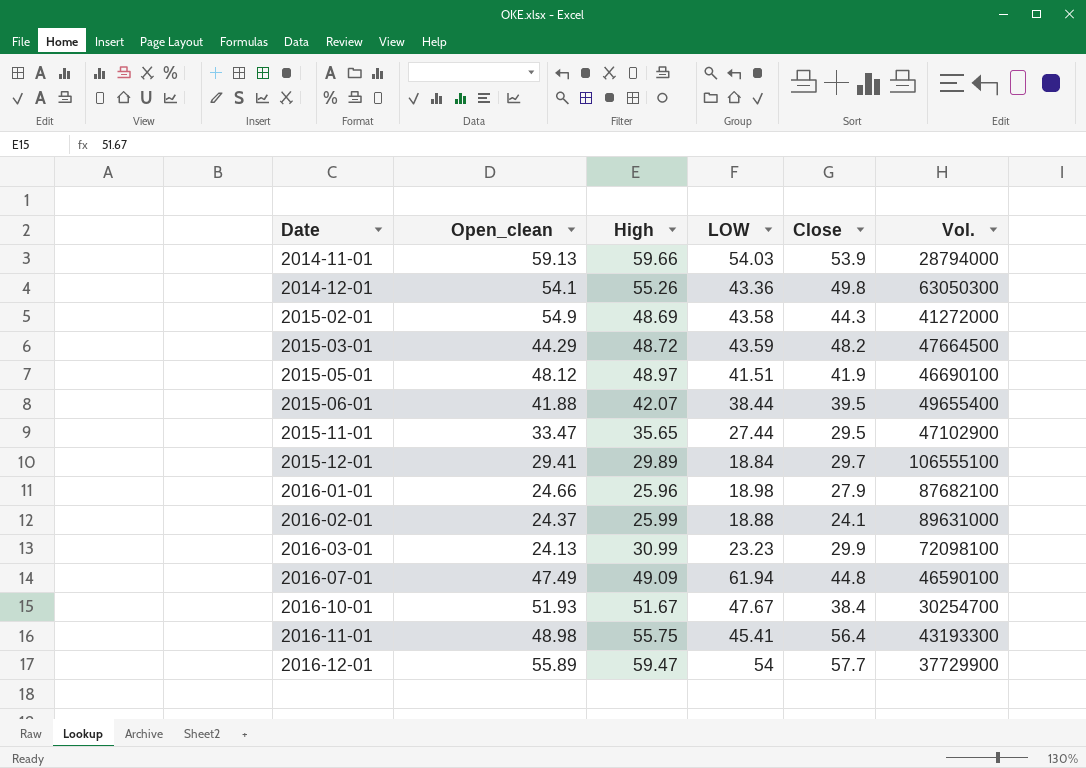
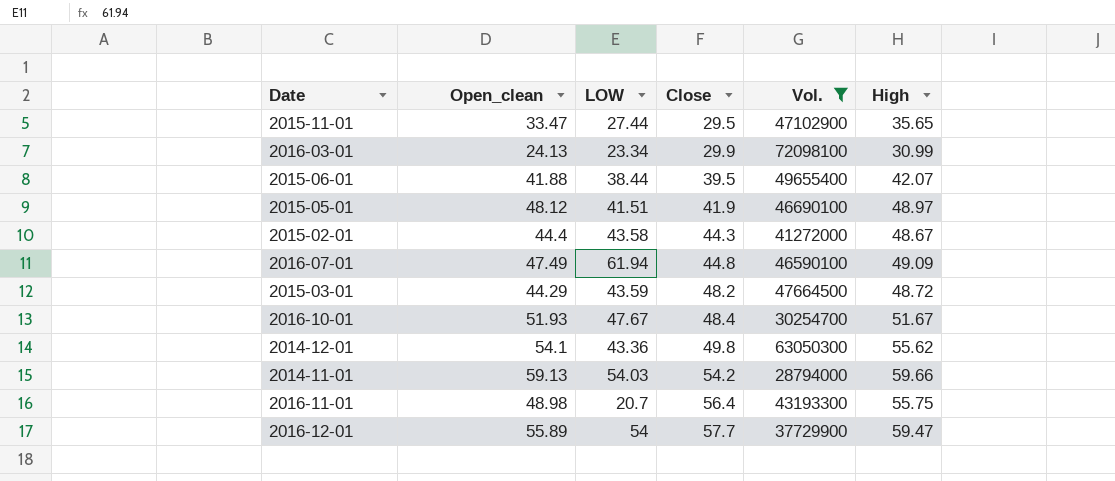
filter: none -> Vol. <= 72098100
row order: Date ascending -> Close ascending
column High | position: 3 -> 6
2016-03-01 | LOW: 23.23 -> 23.34
2015-02-01 | Open_clean: 54.9 -> 44.4
2015-02-01 | High: 48.69 -> 48.67
2016-10-01 | Close: 38.4 -> 48.4
2014-12-01 | High: 55.26 -> 55.62
2014-11-01 | Close: 53.9 -> 54.2
2016-11-01 | LOW: 45.41 -> 20.7

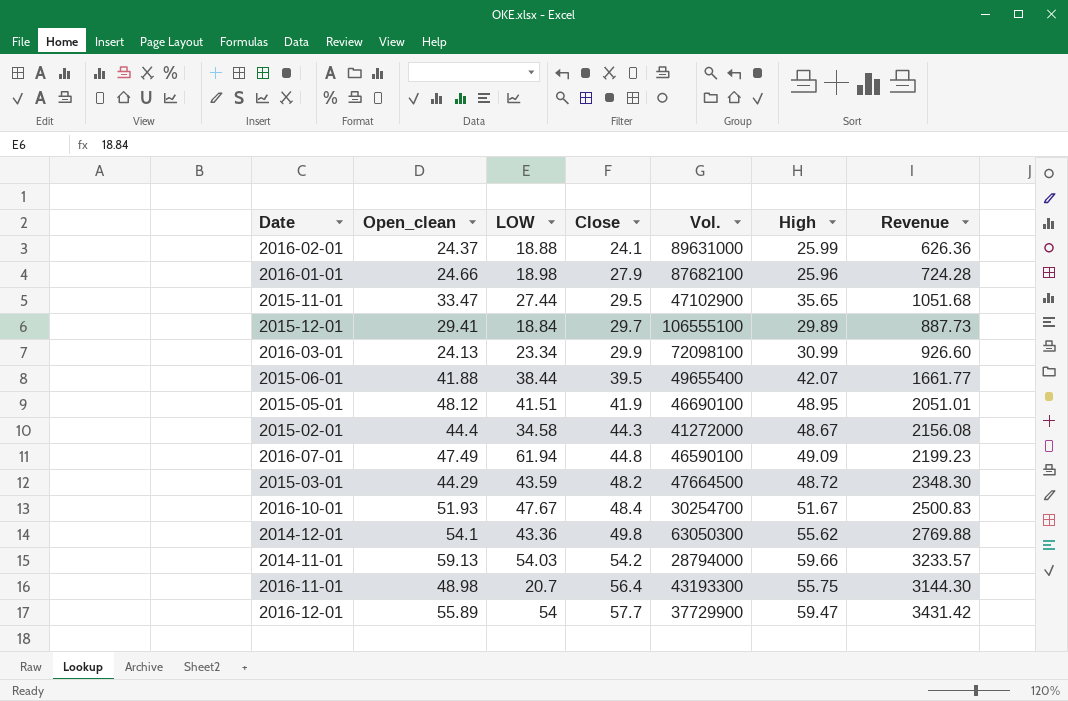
filter: Vol. <= 72098100 -> none
column Revenue | formula: none -> [Close] * [High]
2015-05-01 | High: 48.97 -> 48.95
2015-02-01 | LOW: 43.58 -> 34.58

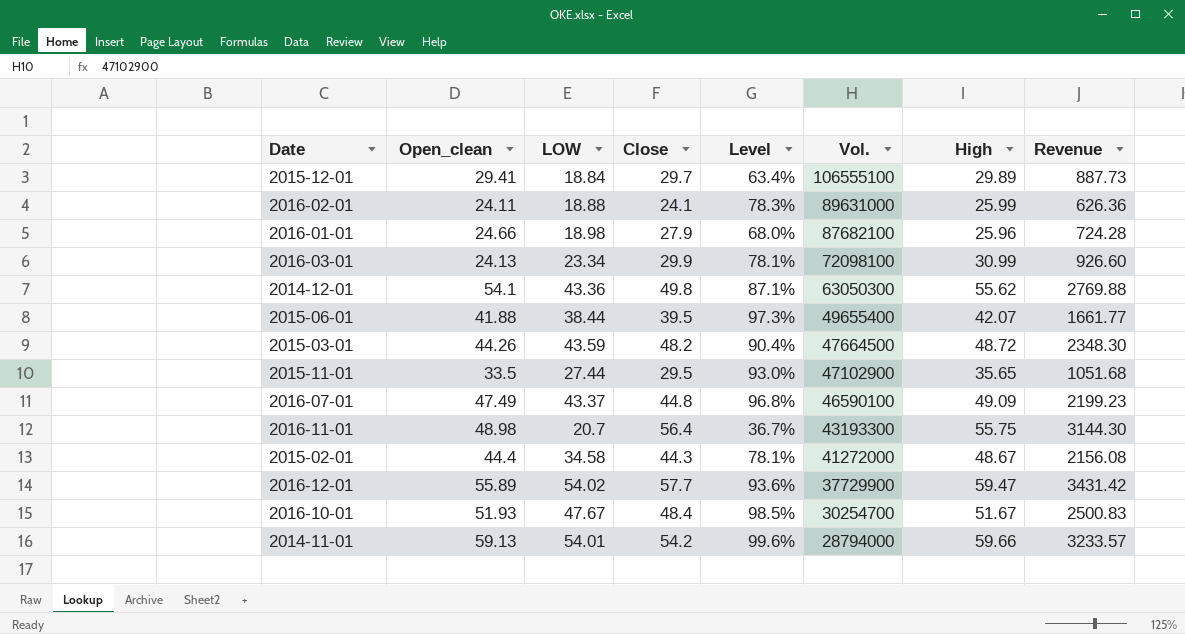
row order: Close ascending -> Vol. descending
column Level | formula: none -> [LOW] / [Close]
row 2015-05-01: 48.12 | 41.51 | 41.9 | 46690100 | 48.95 | 2051.01 -> none
2016-02-01 | Open_clean: 24.37 -> 24.11
2015-03-01 | Open_clean: 44.29 -> 44.26
2015-11-01 | Open_clean: 33.47 -> 33.5
2016-07-01 | LOW: 61.94 -> 43.37
2016-12-01 | LOW: 54 -> 54.02
2014-11-01 | LOW: 54.03 -> 54.01

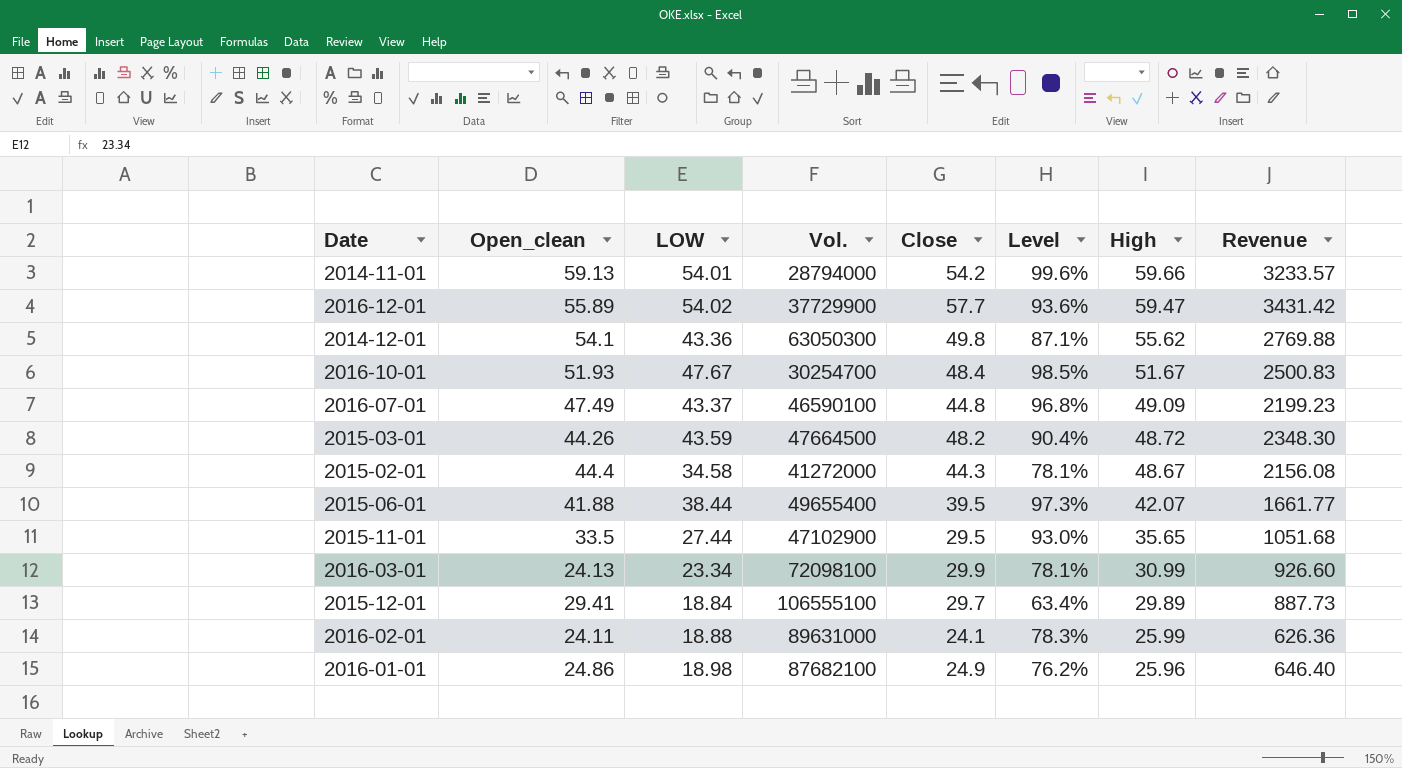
row order: Vol. descending -> High descending
column Vol. | position: 6 -> 4
row 2016-11-01: 48.98 | 20.7 | 56.4 | 36.7% | 43193300 | 55.75 | 3144.30 -> none
2016-01-01 | Open_clean: 24.66 -> 24.86
2016-01-01 | Close: 27.9 -> 24.9
2016-01-01 | Level: 68.0% -> 76.2%
2016-01-01 | Revenue: 724.28 -> 646.40

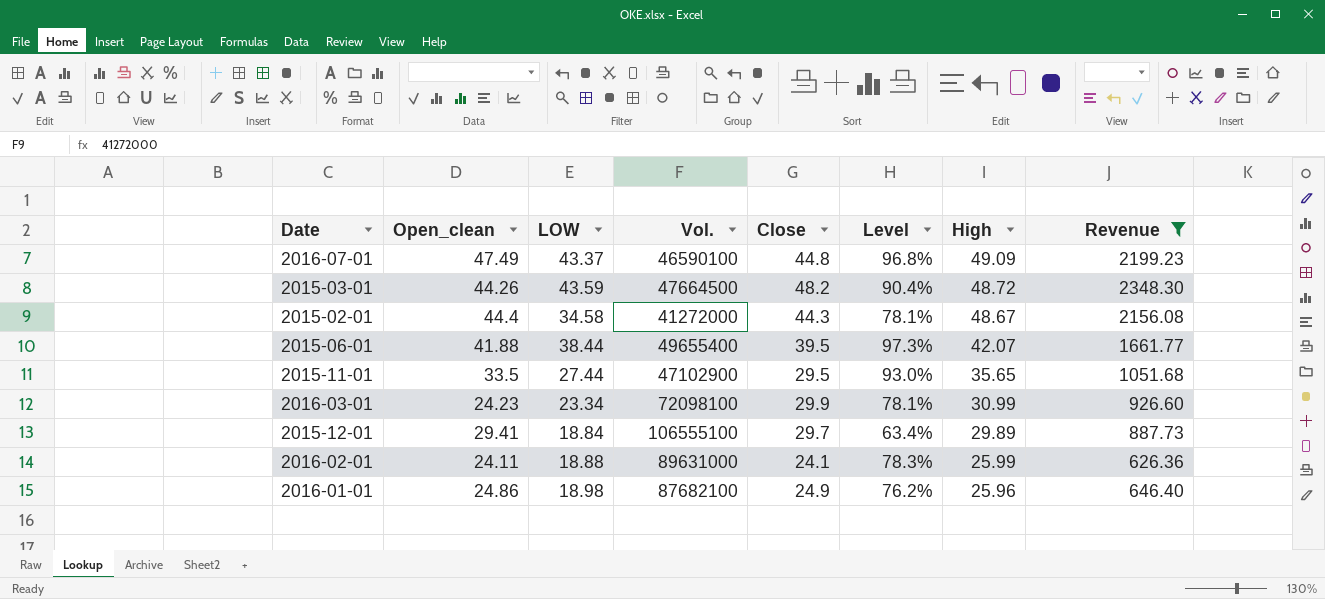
filter: none -> Revenue <= 2348.30
2016-03-01 | Open_clean: 24.13 -> 24.23

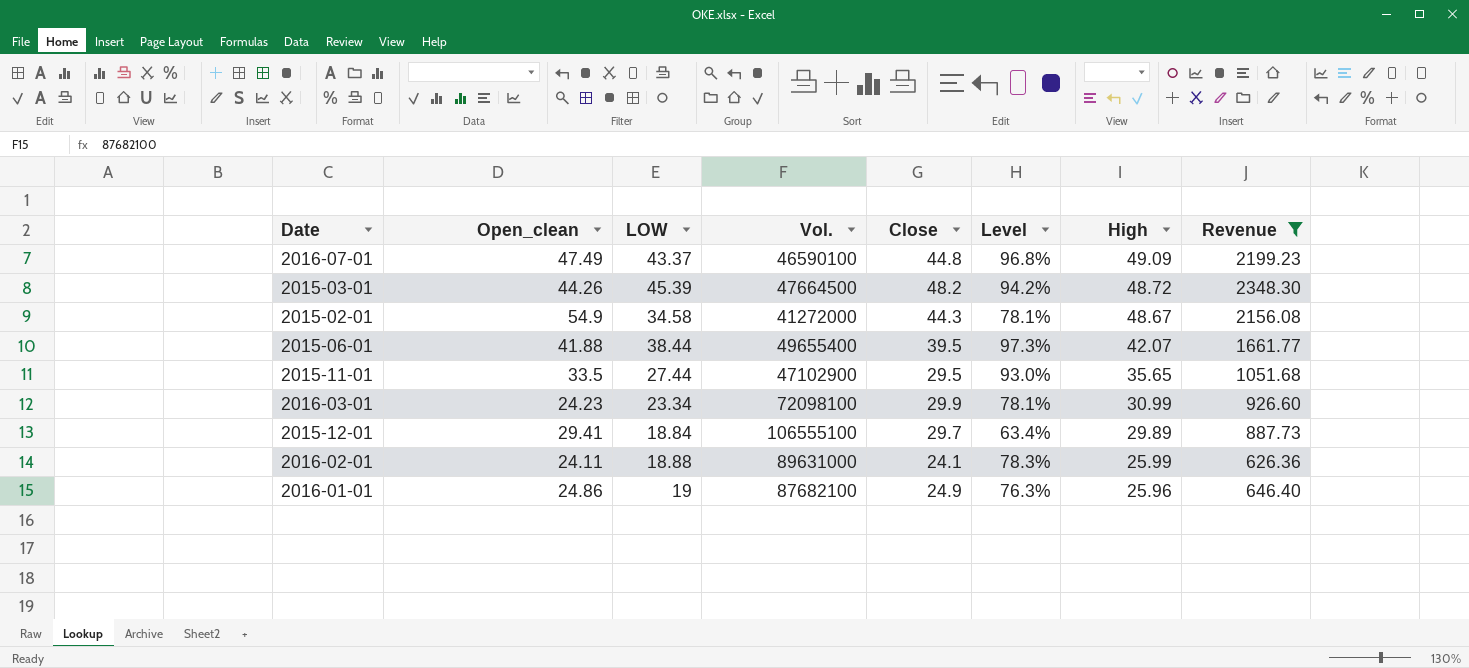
2015-03-01 | LOW: 43.59 -> 45.39
2015-03-01 | Level: 90.4% -> 94.2%
2015-02-01 | Open_clean: 44.4 -> 54.9
2016-01-01 | LOW: 18.98 -> 19
2016-01-01 | Level: 76.2% -> 76.3%

